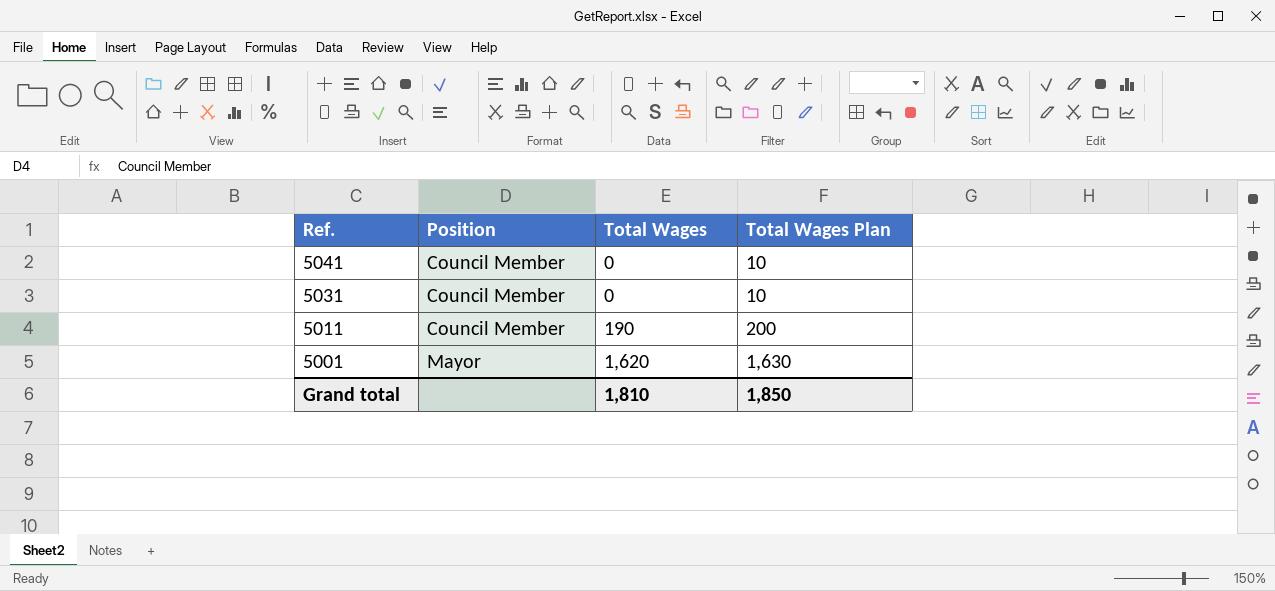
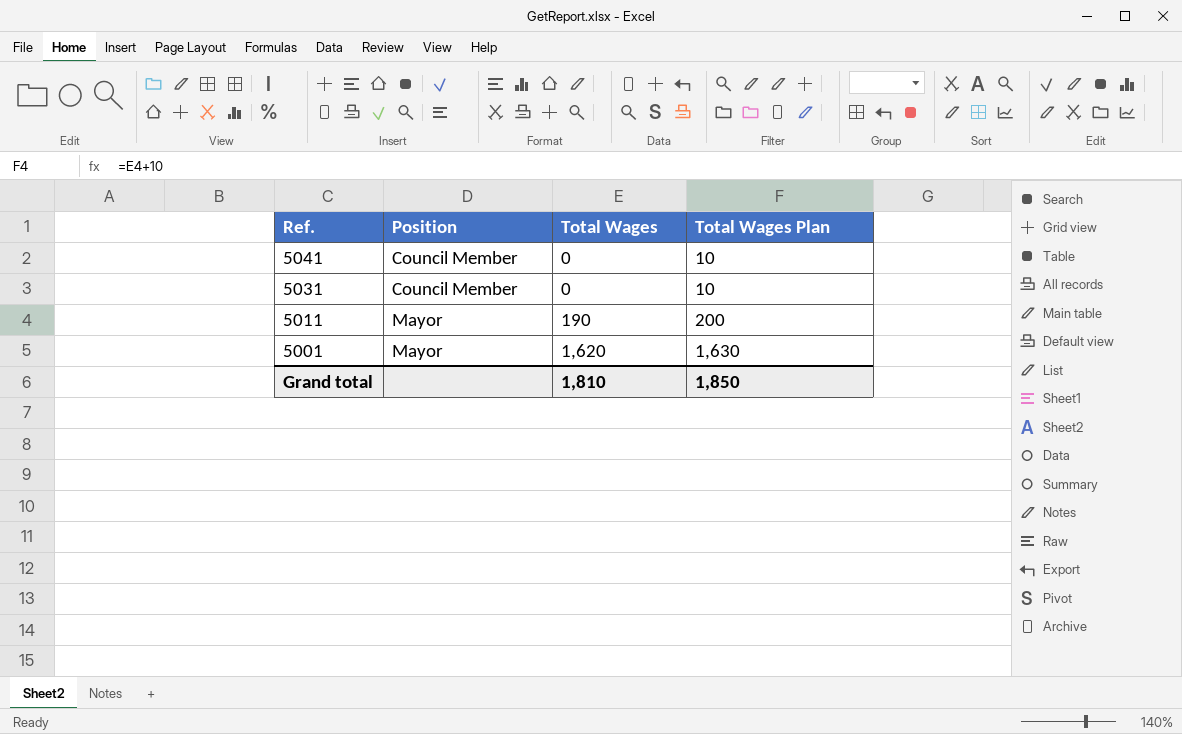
5011 | Position: Council Member -> Mayor

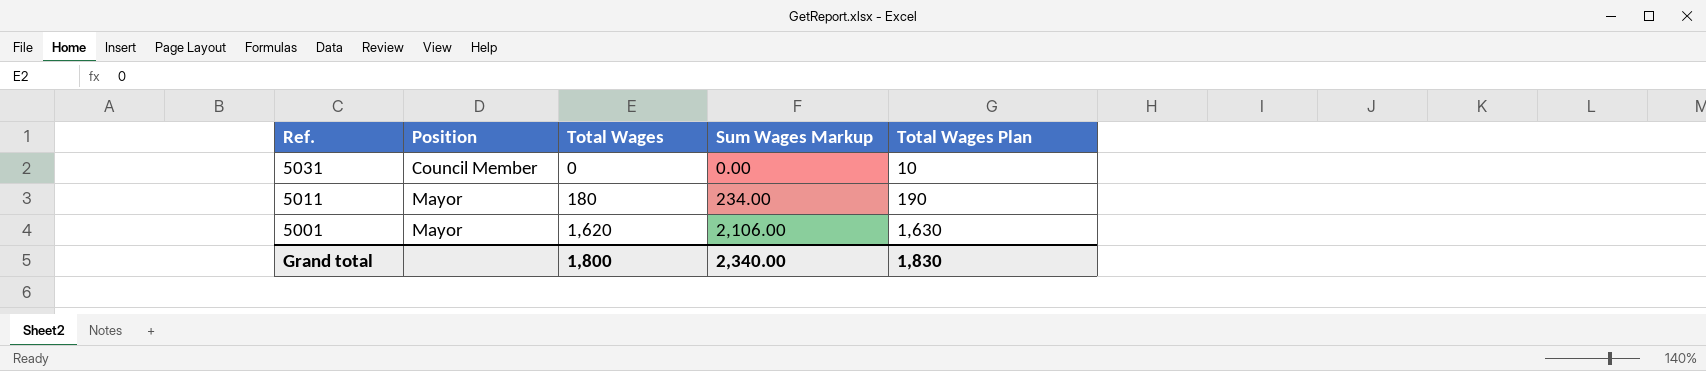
column Sum Wages Markup | formula: none -> [Total Wages] * 1.3
row 5041: Council Member | 0 | 10 -> none
5011 | Total Wages: 190 -> 180
5011 | Total Wages Plan: 200 -> 190
Grand total | Total Wages: 1,810 -> 1,800
Grand total | Total Wages Plan: 1,850 -> 1,830

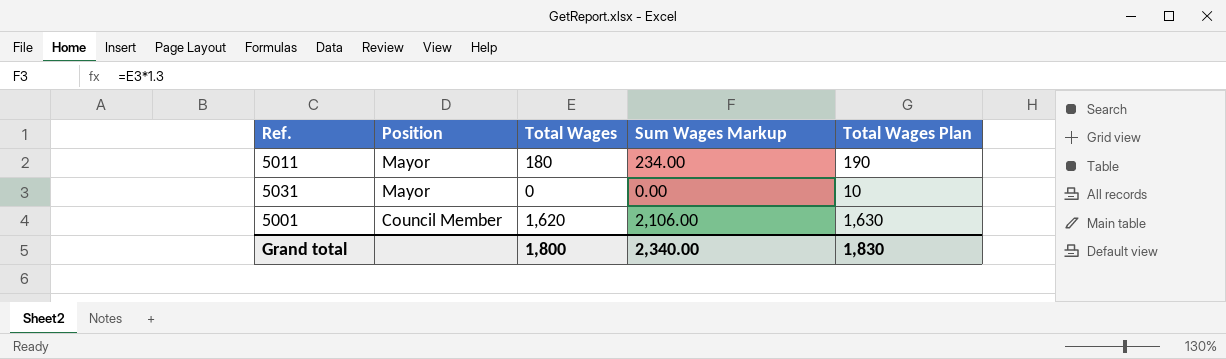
row order: Ref. descending -> Position descending
5031 | Position: Council Member -> Mayor
5001 | Position: Mayor -> Council Member

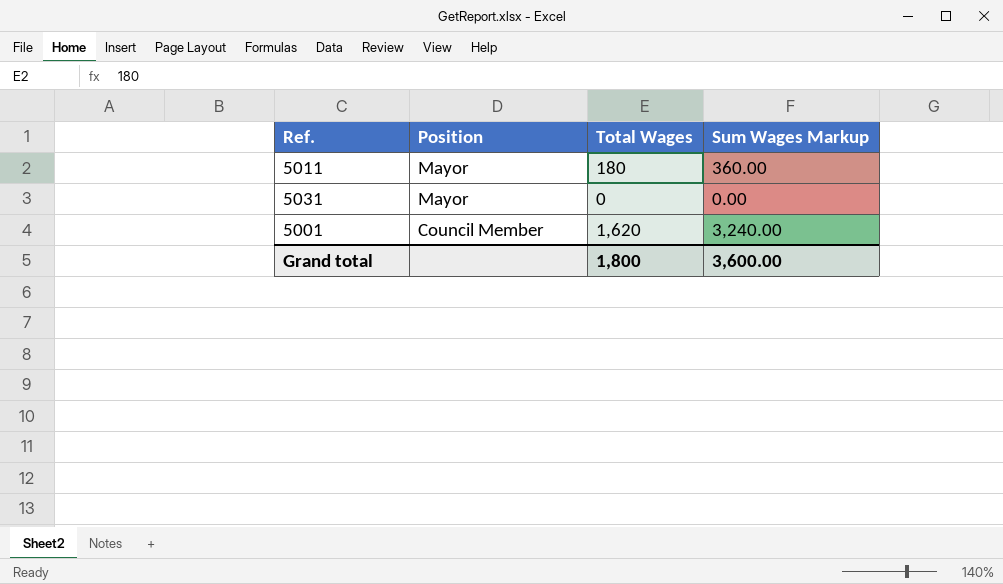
column Total Wages Plan | formula: [Total Wages] + 10 -> none
column Sum Wages Markup | formula: [Total Wages] * 1.3 -> [Total Wages] * 2
Grand total | Sum Wages Markup: 2,340.00 -> 3,600.00

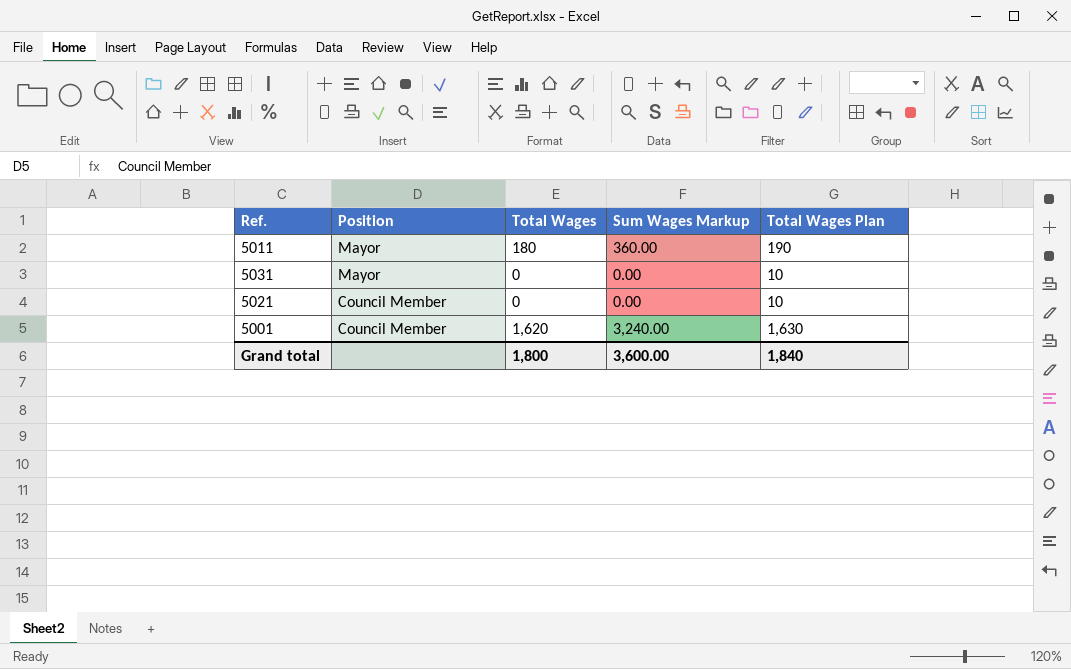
column Total Wages Plan | formula: none -> [Total Wages] + 10
row 5021: none -> Council Member | 0 | 0.00 | 10

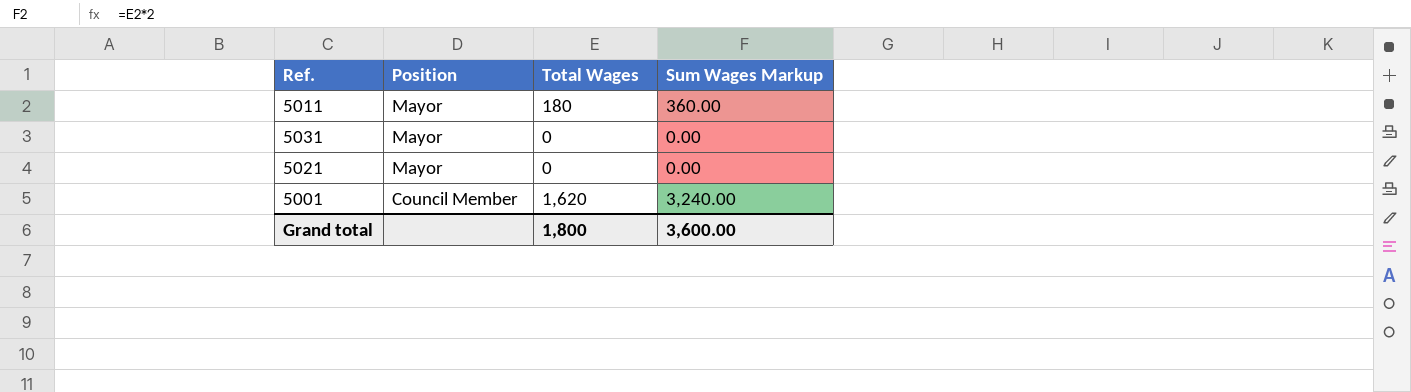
column Total Wages Plan | formula: [Total Wages] + 10 -> none
5021 | Position: Council Member -> Mayor

